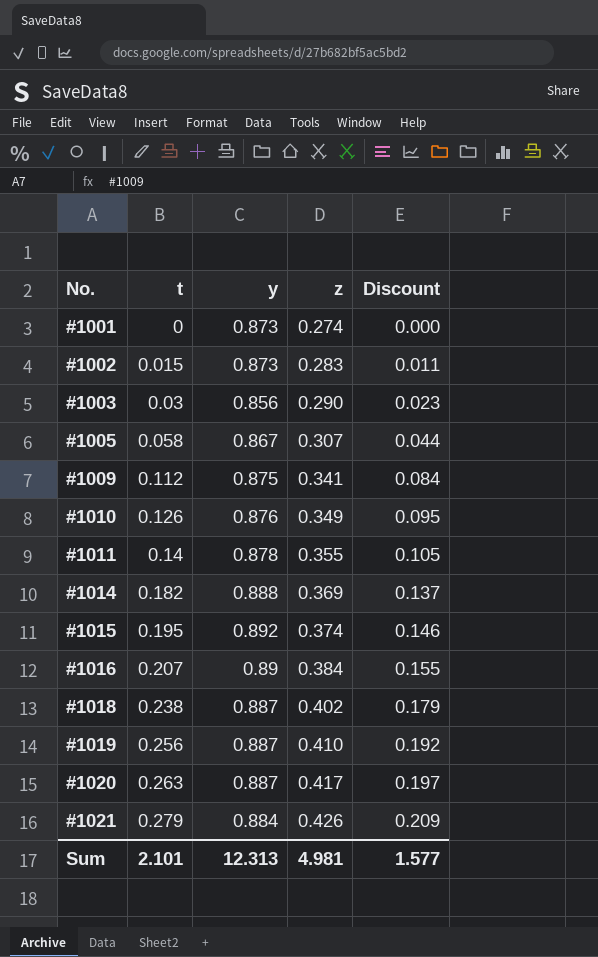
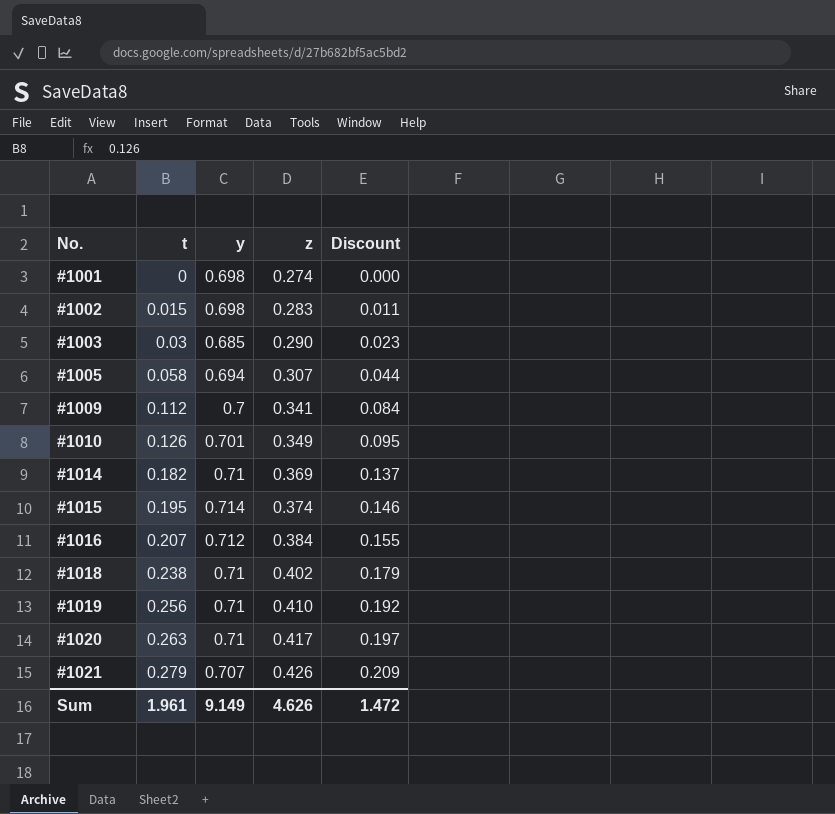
row #1011: 0.14 | 0.878 | 0.355 | 0.105 -> none
#1001 | y: 0.873 -> 0.698
#1002 | y: 0.873 -> 0.698
#1003 | y: 0.856 -> 0.685
#1005 | y: 0.867 -> 0.694
#1009 | y: 0.875 -> 0.7
#1010 | y: 0.876 -> 0.701
#1014 | y: 0.888 -> 0.71
#1015 | y: 0.892 -> 0.714
#1016 | y: 0.89 -> 0.712
#1018 | y: 0.887 -> 0.71
#1019 | y: 0.887 -> 0.71
#1020 | y: 0.887 -> 0.71
#1021 | y: 0.884 -> 0.707
Sum | t: 2.101 -> 1.961
Sum | y: 12.313 -> 9.149
Sum | z: 4.981 -> 4.626
Sum | Discount: 1.577 -> 1.472

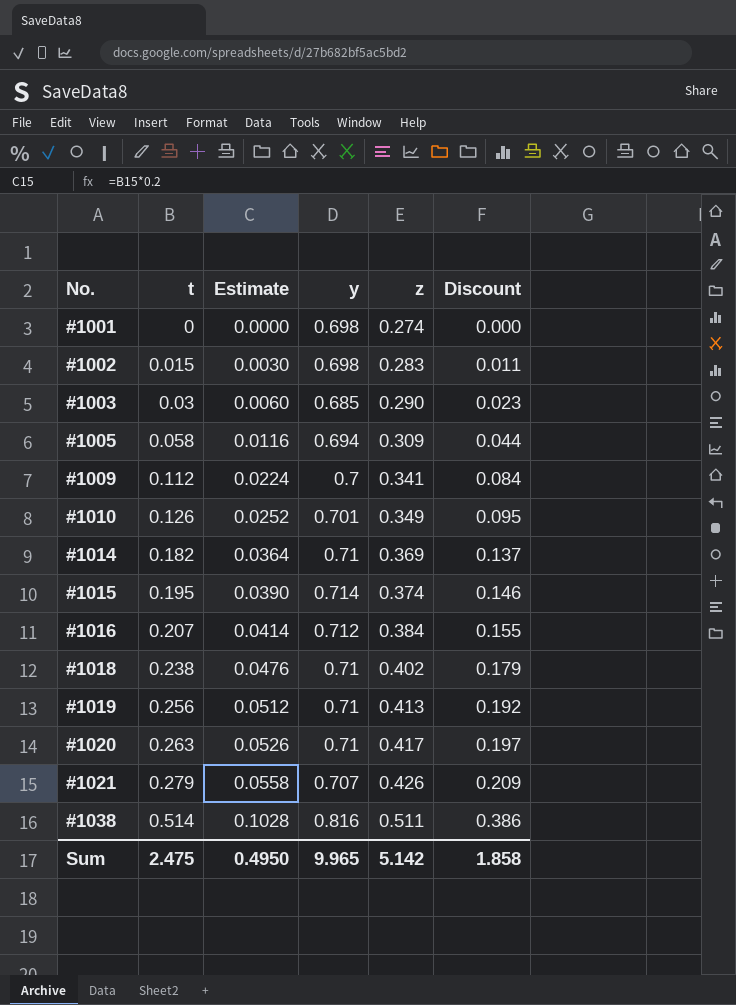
column Estimate | formula: none -> [t] * 0.2
#1005 | z: 0.307 -> 0.309
#1019 | z: 0.410 -> 0.413
row #1038: none -> 0.514 | 0.1028 | 0.816 | 0.511 | 0.386
Sum | t: 1.961 -> 2.475
Sum | y: 9.149 -> 9.965
Sum | z: 4.626 -> 5.142
Sum | Discount: 1.472 -> 1.858

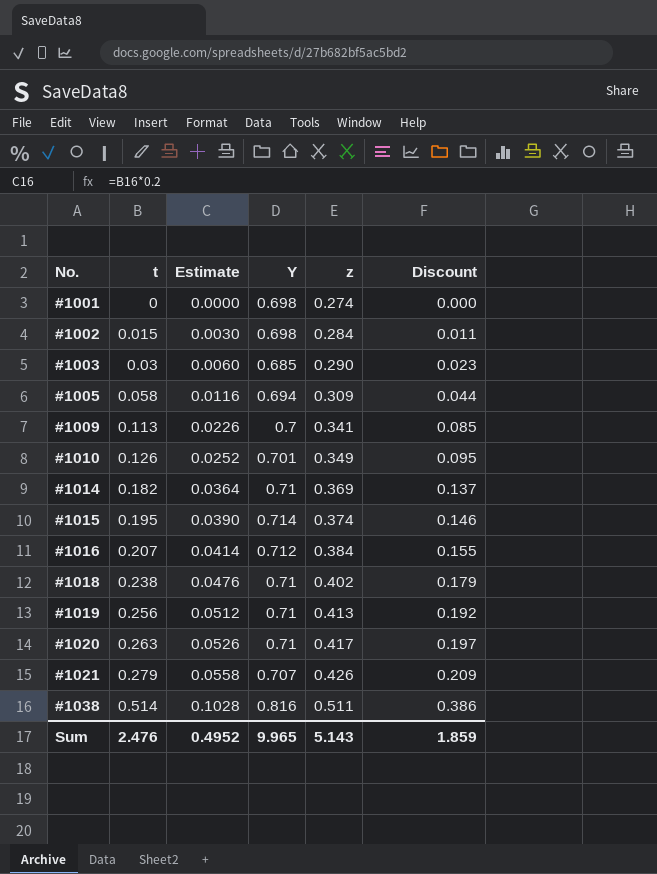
column name: y -> Y
#1002 | z: 0.283 -> 0.284
#1009 | t: 0.112 -> 0.113
#1009 | Estimate: 0.0224 -> 0.0226
#1009 | Discount: 0.084 -> 0.085
Sum | t: 2.475 -> 2.476
Sum | Estimate: 0.4950 -> 0.4952
Sum | z: 5.142 -> 5.143
Sum | Discount: 1.858 -> 1.859

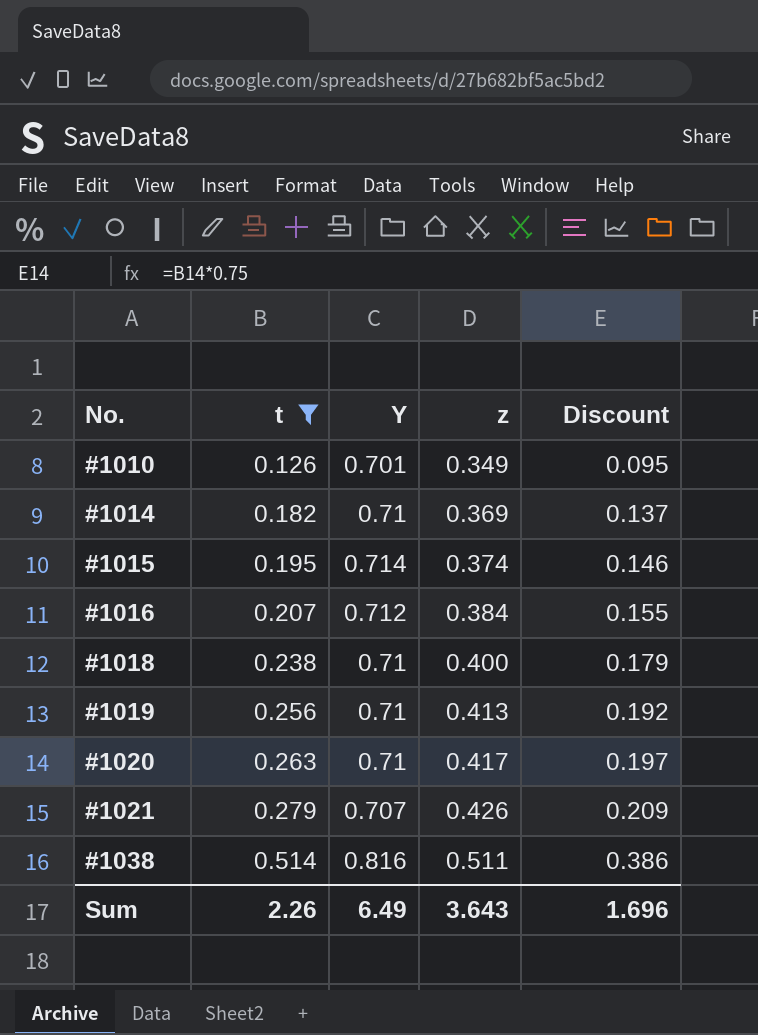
filter: none -> t >= 0.126
column Estimate | formula: [t] * 0.2 -> none
#1018 | z: 0.402 -> 0.400
Sum | t: 2.476 -> 2.26
Sum | Y: 9.965 -> 6.49
Sum | z: 5.143 -> 3.643
Sum | Discount: 1.859 -> 1.696

